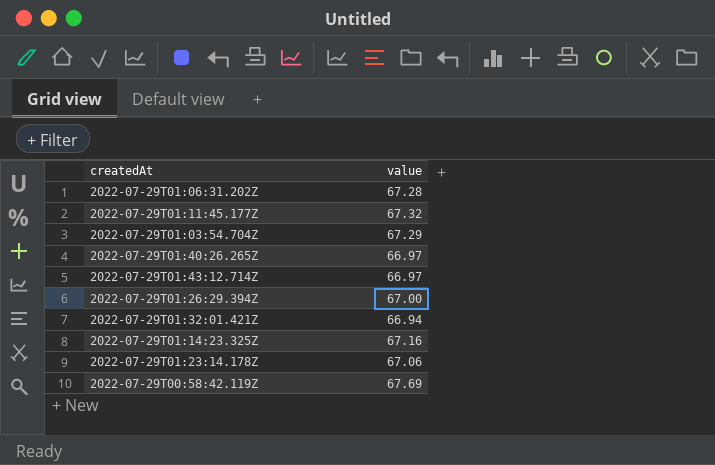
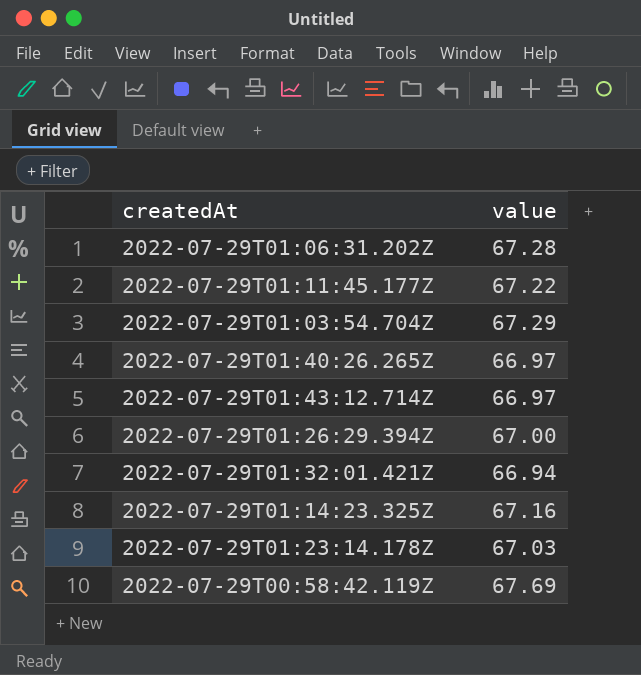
2022-07-29T01:11:45.177Z | value: 67.32 -> 67.22
2022-07-29T01:23:14.178Z | value: 67.06 -> 67.03

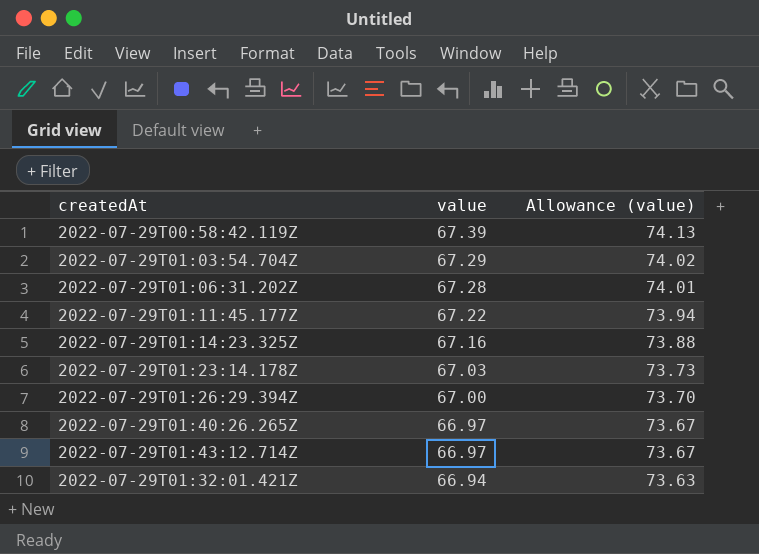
row order: none -> value descending
column Allowance (value) | formula: none -> [value] * 1.1
2022-07-29T00:58:42.119Z | value: 67.69 -> 67.39

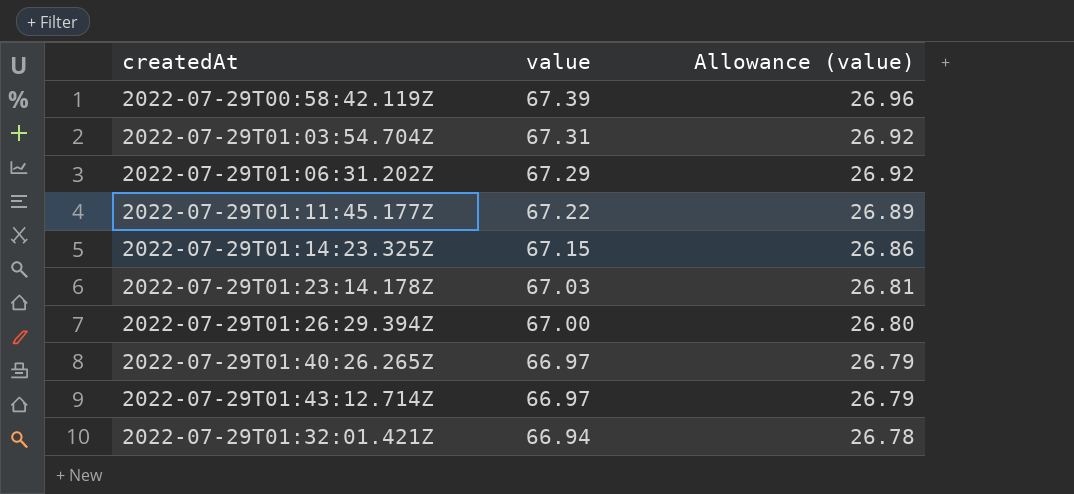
column Allowance (value) | formula: [value] * 1.1 -> [value] * 0.4
2022-07-29T01:03:54.704Z | value: 67.29 -> 67.31
2022-07-29T01:06:31.202Z | value: 67.28 -> 67.29
2022-07-29T01:14:23.325Z | value: 67.16 -> 67.15

